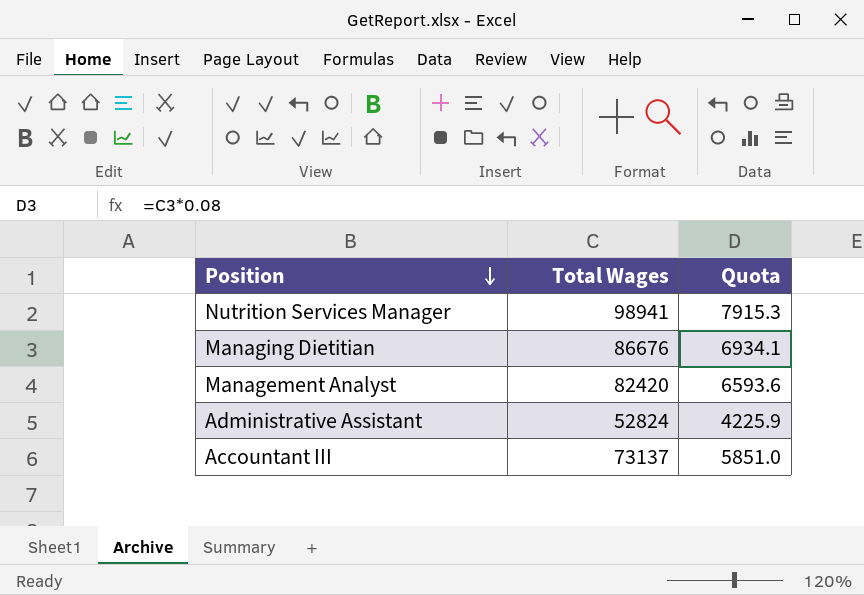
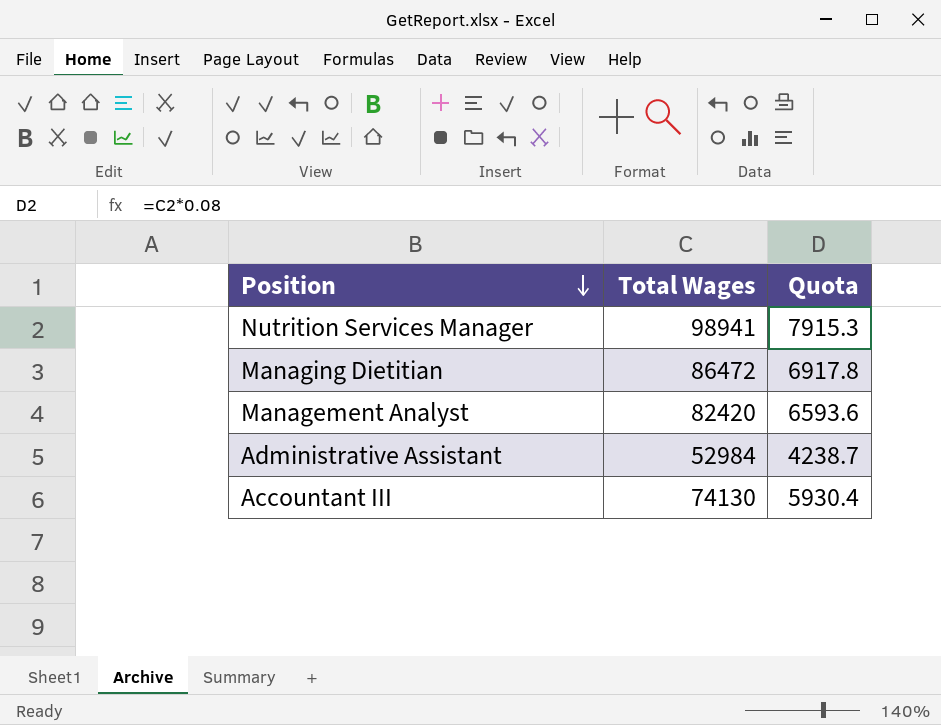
Managing Dietitian | Total Wages: 86676 -> 86472
Managing Dietitian | Quota: 6934.1 -> 6917.8
Administrative Assistant | Total Wages: 52824 -> 52984
Administrative Assistant | Quota: 4225.9 -> 4238.7
Accountant III | Total Wages: 73137 -> 74130
Accountant III | Quota: 5851.0 -> 5930.4

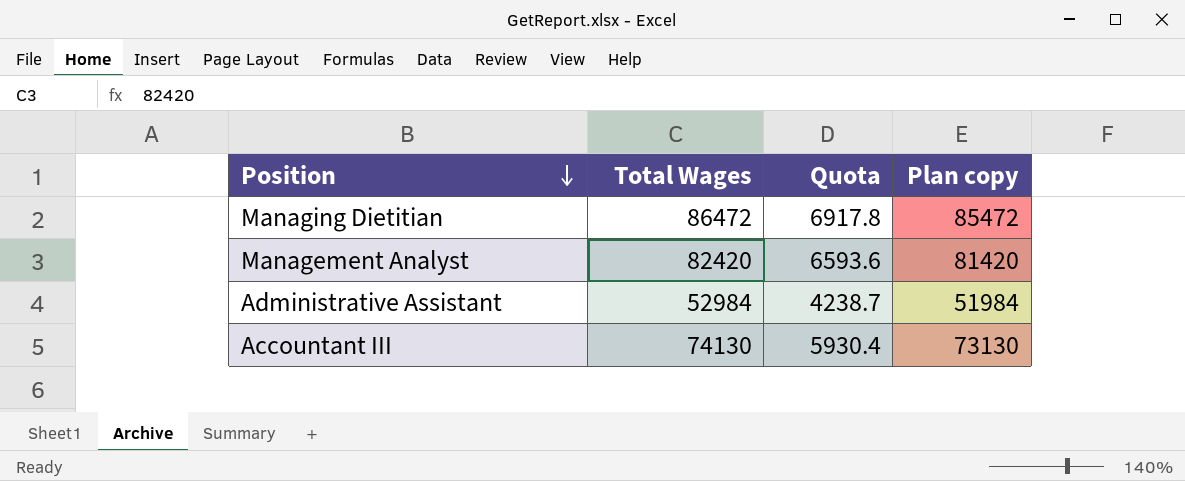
column Plan copy | formula: none -> [Total Wages] - 1000
row Nutrition Services Manager: 98941 | 7915.3 -> none

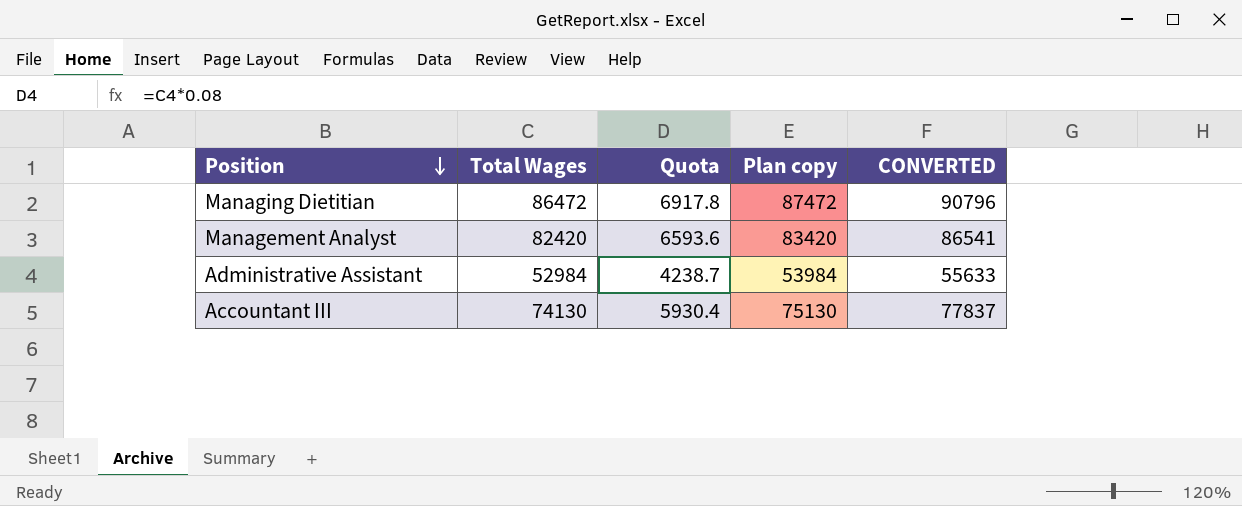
column Plan copy | formula: [Total Wages] - 1000 -> [Total Wages] + 1000
column CONVERTED | formula: none -> [Total Wages] * 1.05

